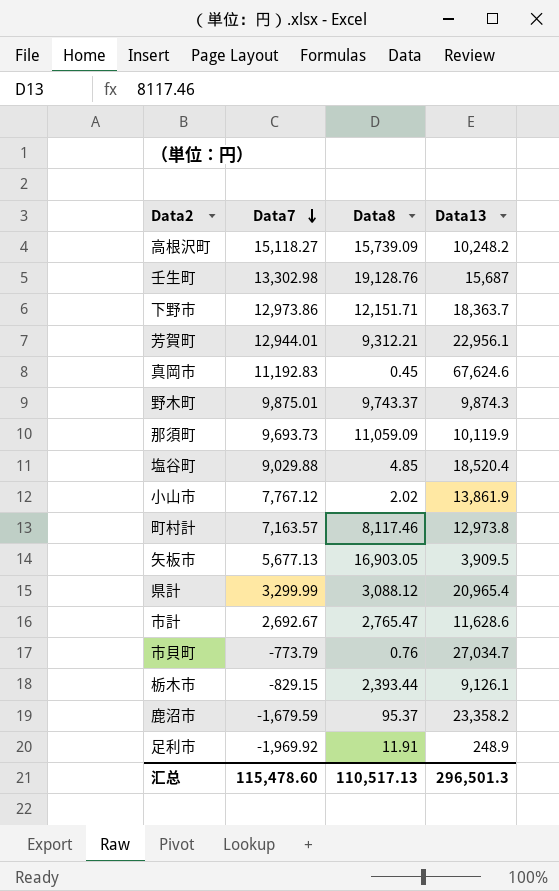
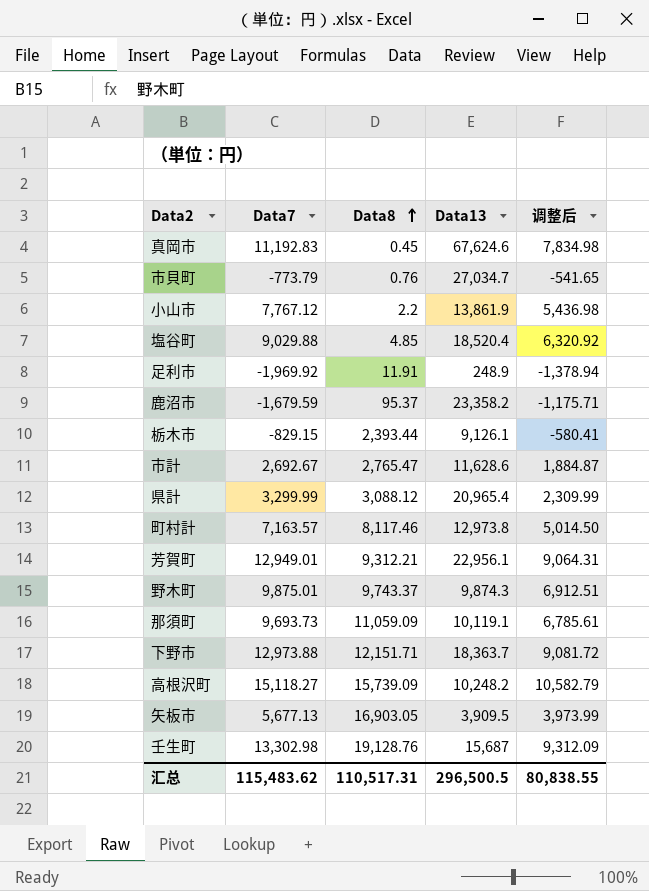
row order: Data7 descending -> Data8 ascending
column 调整后 | formula: none -> [Data7] * 0.7
小山市 | Data8: 2.02 -> 2.2
芳賀町 | Data7: 12,944.01 -> 12,949.01
那須町 | Data13: 10,119.9 -> 10,119.1
下野市 | Data7: 12,973.86 -> 12,973.88
汇总 | Data7: 115,478.60 -> 115,483.62
汇总 | Data8: 110,517.13 -> 110,517.31
汇总 | Data13: 296,501.3 -> 296,500.5

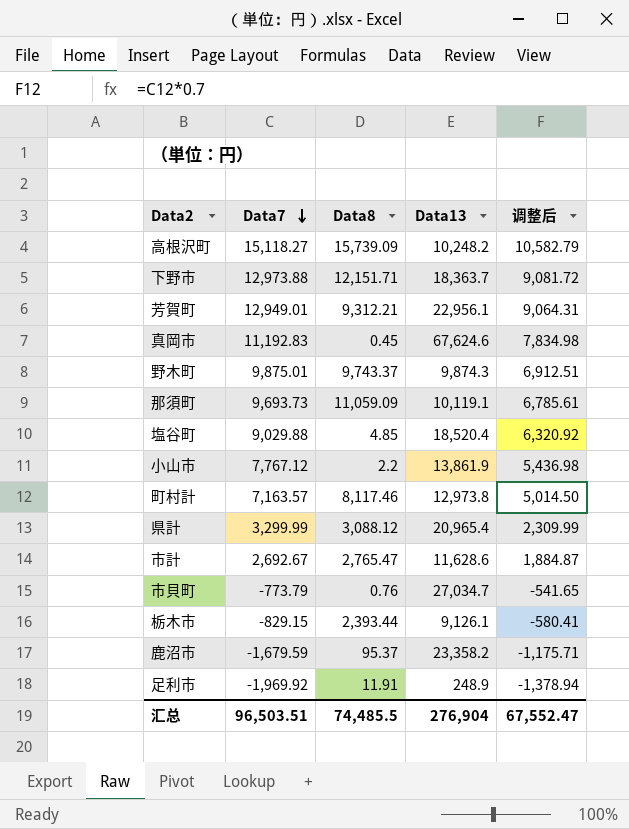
row order: Data8 ascending -> Data7 descending
row 矢板市: 5,677.13 | 16,903.05 | 3,909.5 | 3,973.99 -> none
row 壬生町: 13,302.98 | 19,128.76 | 15,687 | 9,312.09 -> none
汇总 | Data7: 115,483.62 -> 96,503.51
汇总 | Data8: 110,517.31 -> 74,485.5
汇总 | Data13: 296,500.5 -> 276,904
汇总 | 调整后: 80,838.55 -> 67,552.47

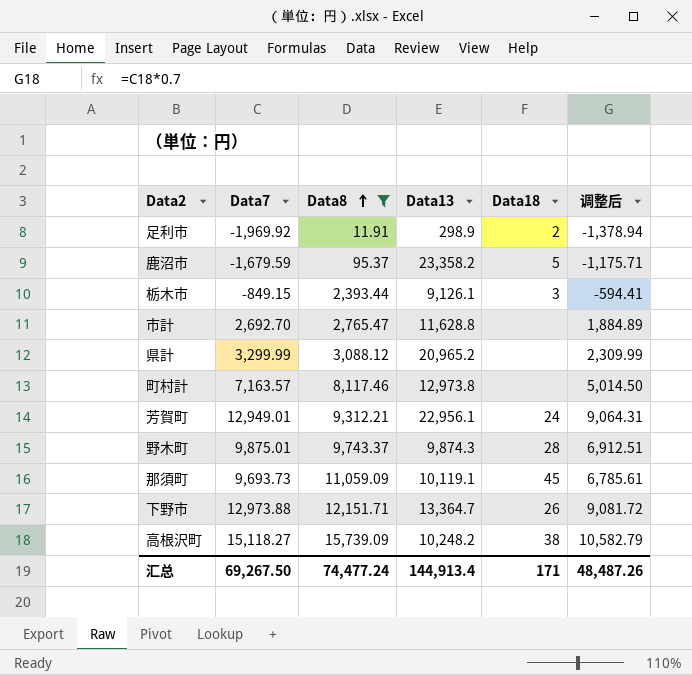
filter: none -> Data8 >= 11.91
row order: Data7 descending -> Data8 ascending
column Data18 | position: none -> 5
足利市 | Data13: 248.9 -> 298.9
栃木市 | Data7: -829.15 -> -849.15
栃木市 | 调整后: -580.41 -> -594.41
市計 | Data7: 2,692.67 -> 2,692.70
市計 | Data13: 11,628.6 -> 11,628.8
市計 | 调整后: 1,884.87 -> 1,884.89
県計 | Data13: 20,965.4 -> 20,965.2
下野市 | Data13: 18,363.7 -> 13,364.7
汇总 | Data7: 96,503.51 -> 69,267.50
汇总 | Data8: 74,485.5 -> 74,477.24
汇总 | Data13: 276,904 -> 144,913.4
汇总 | 调整后: 67,552.47 -> 48,487.26

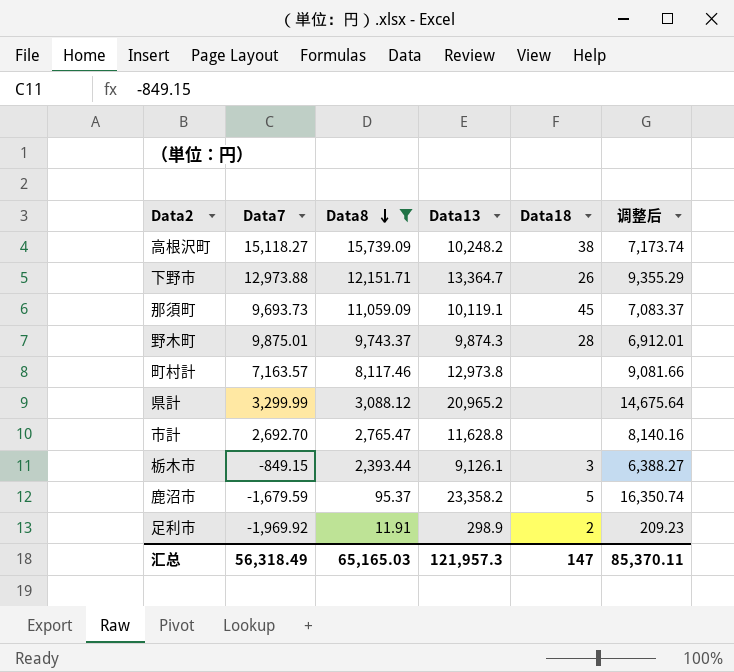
row order: Data8 ascending -> Data8 descending
column 调整后 | formula: [Data7] * 0.7 -> [Data13] * 0.7
row 芳賀町: 12,949.01 | 9,312.21 | 22,956.1 | 24 | 9,064.31 -> none
汇总 | Data7: 69,267.50 -> 56,318.49
汇总 | Data8: 74,477.24 -> 65,165.03
汇总 | Data13: 144,913.4 -> 121,957.3
汇总 | Data18: 171 -> 147
汇总 | 调整后: 48,487.26 -> 85,370.11

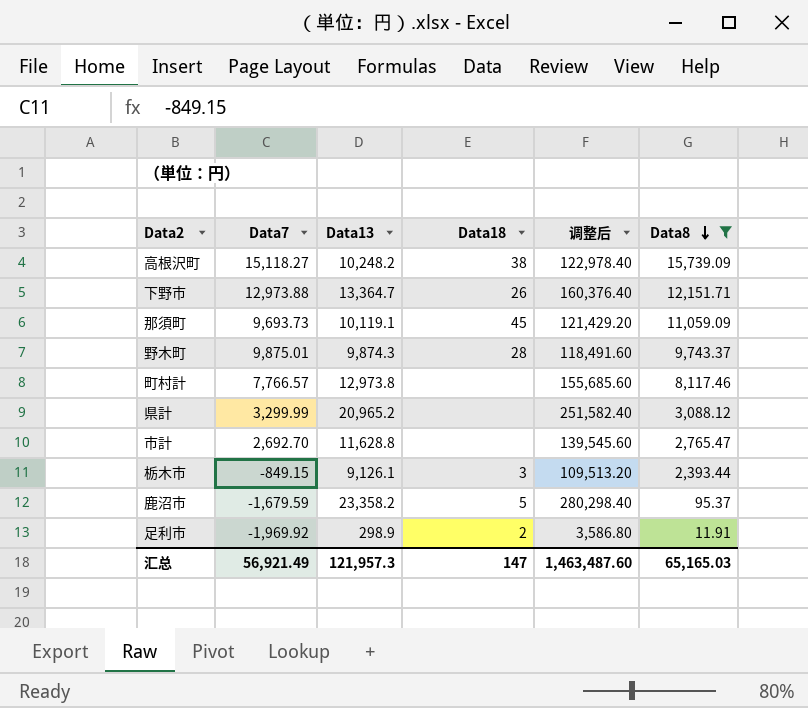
column 调整后 | formula: [Data13] * 0.7 -> [Data13] * 12
column Data8 | position: 3 -> 6
町村計 | Data7: 7,163.57 -> 7,766.57
汇总 | Data7: 56,318.49 -> 56,921.49
汇总 | 调整后: 85,370.11 -> 1,463,487.60

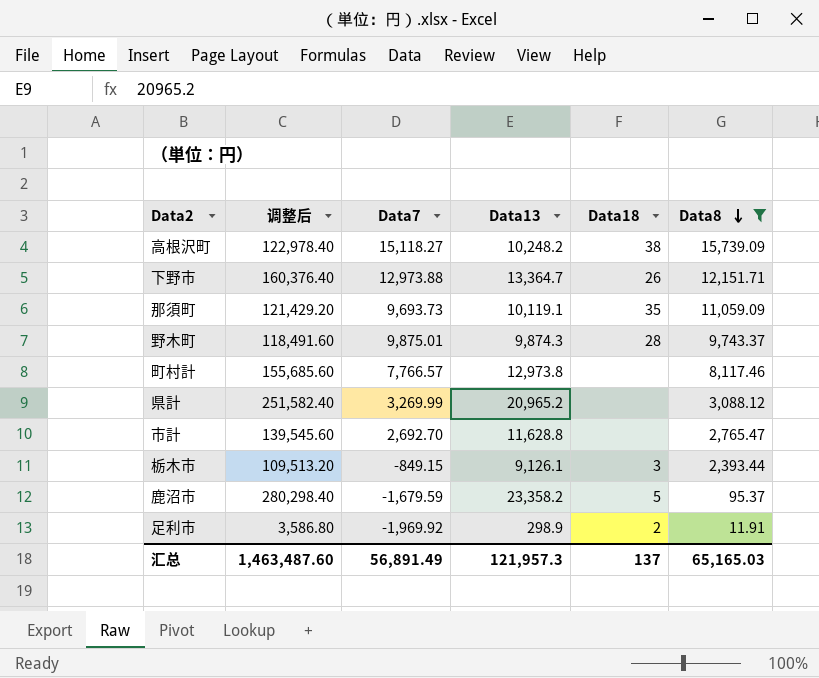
column 调整后 | position: 5 -> 2
那須町 | Data18: 45 -> 35
県計 | Data7: 3,299.99 -> 3,269.99
汇总 | Data7: 56,921.49 -> 56,891.49
汇总 | Data18: 147 -> 137

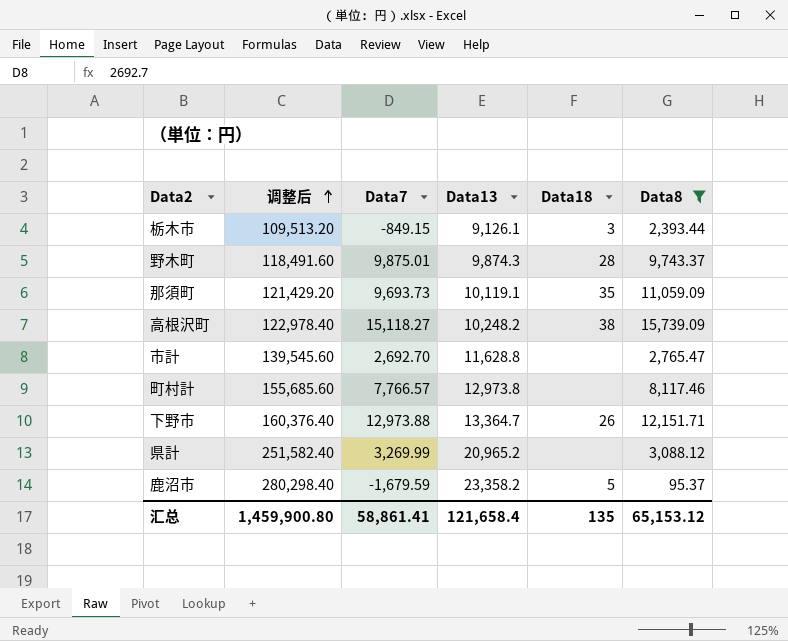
row order: Data8 descending -> 调整后 ascending
row 足利市: 3,586.80 | -1,969.92 | 298.9 | 2 | 11.91 -> none
汇总 | 调整后: 1,463,487.60 -> 1,459,900.80
汇总 | Data7: 56,891.49 -> 58,861.41
汇总 | Data13: 121,957.3 -> 121,658.4
汇总 | Data18: 137 -> 135
汇总 | Data8: 65,165.03 -> 65,153.12

